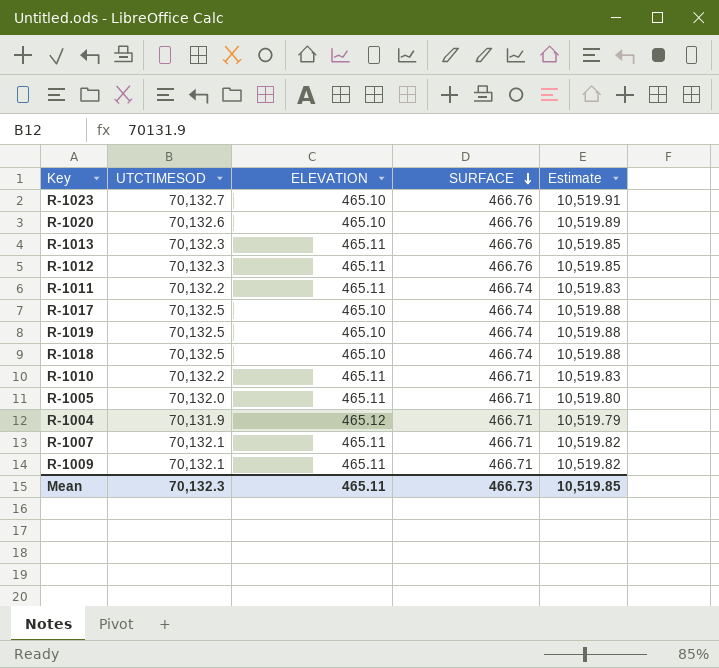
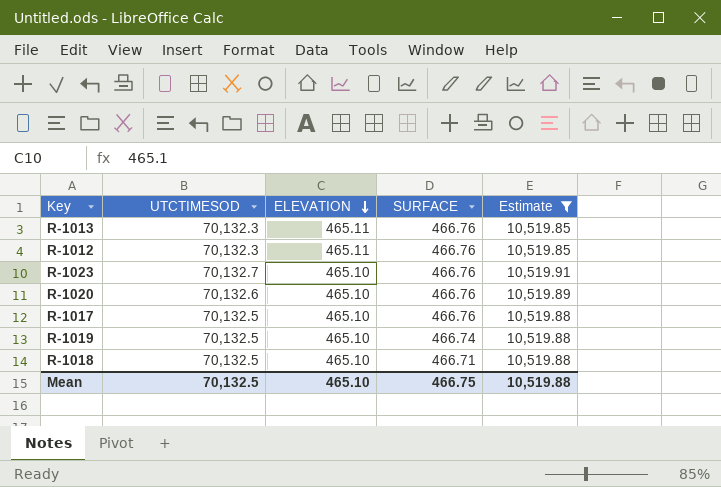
filter: none -> Estimate >= 10,519.85
row order: SURFACE descending -> ELEVATION descending
R-1017 | SURFACE: 466.74 -> 466.76
R-1018 | SURFACE: 466.74 -> 466.71
Mean | UTCTIMESOD: 70,132.3 -> 70,132.5
Mean | ELEVATION: 465.11 -> 465.10
Mean | SURFACE: 466.73 -> 466.75
Mean | Estimate: 10,519.85 -> 10,519.88

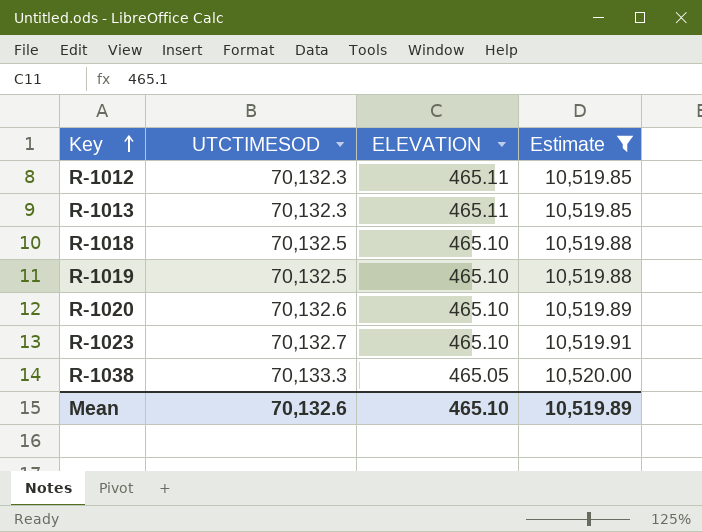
row order: ELEVATION descending -> Key ascending
column SURFACE | position: 4 -> none
row R-1017: 70,132.5 | 465.10 | 466.76 | 10,519.88 -> none
row R-1038: none -> 70,133.3 | 465.05 | 10,520.00
Mean | UTCTIMESOD: 70,132.5 -> 70,132.6
Mean | Estimate: 10,519.88 -> 10,519.89

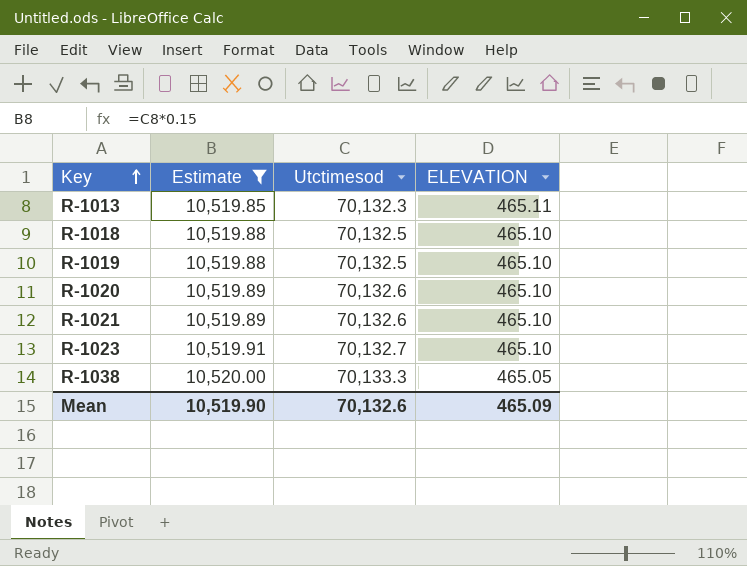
column Estimate | position: 4 -> 2
column name: UTCTIMESOD -> Utctimesod
row R-1012: 70,132.3 | 465.11 | 10,519.85 -> none
row R-1021: none -> 10,519.89 | 70,132.6 | 465.10
Mean | Estimate: 10,519.89 -> 10,519.90
Mean | ELEVATION: 465.10 -> 465.09

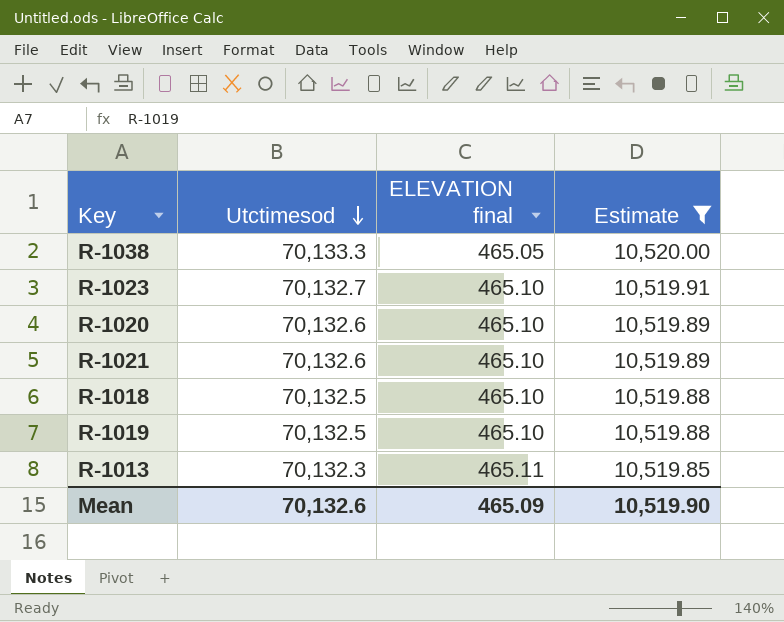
row order: Key ascending -> Utctimesod descending
column name: ELEVATION -> ELEVATION final
column Estimate | position: 2 -> 4

